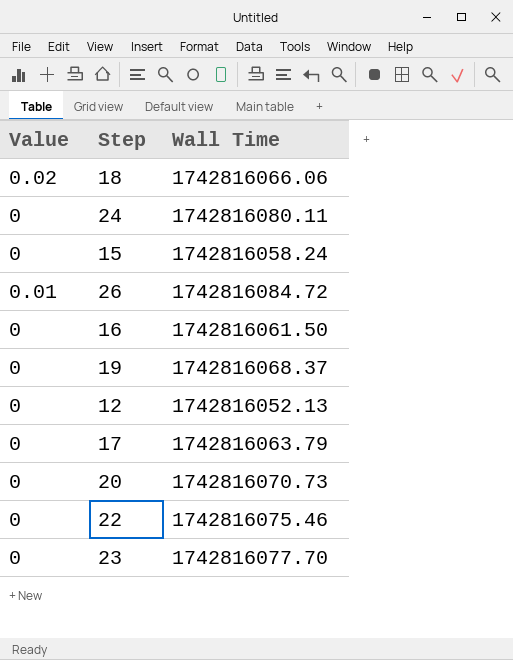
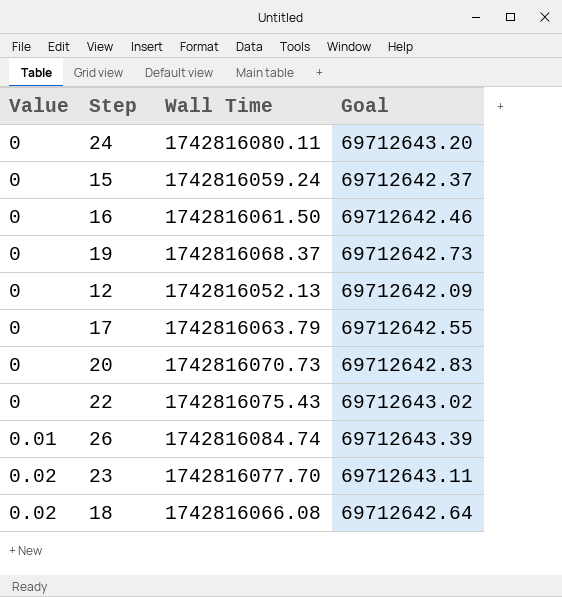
row order: none -> Value ascending
column Goal | formula: none -> [Wall Time] * 0.04
15 | Wall Time: 1742816058.24 -> 1742816059.24
22 | Wall Time: 1742816075.46 -> 1742816075.43
26 | Wall Time: 1742816084.72 -> 1742816084.74
23 | Value: 0 -> 0.02
18 | Wall Time: 1742816066.06 -> 1742816066.08

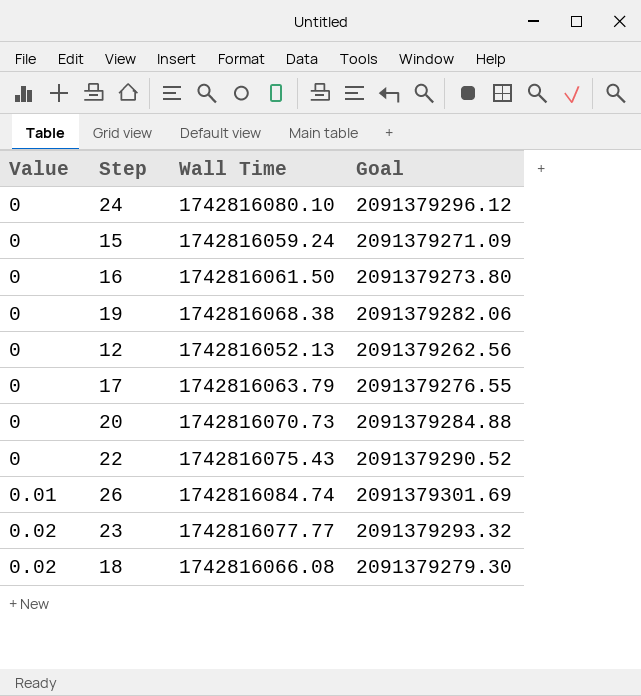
column Goal | formula: [Wall Time] * 0.04 -> [Wall Time] * 1.2
24 | Wall Time: 1742816080.11 -> 1742816080.10
19 | Wall Time: 1742816068.37 -> 1742816068.38
23 | Wall Time: 1742816077.70 -> 1742816077.77

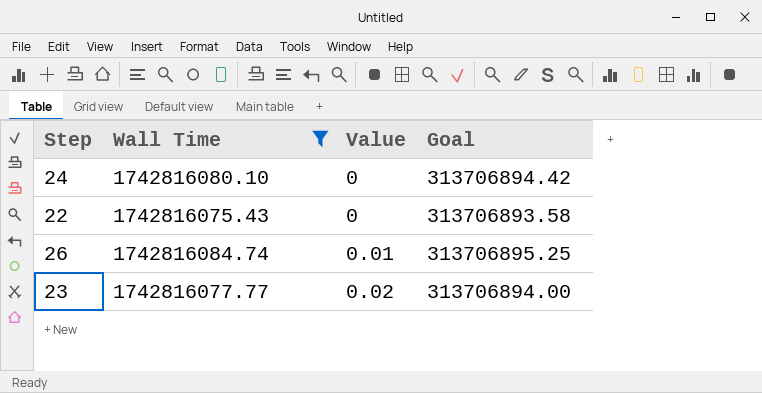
filter: none -> Wall Time >= 1742816075.43
column Value | position: 1 -> 3
column Goal | formula: [Wall Time] * 1.2 -> [Wall Time] * 0.18

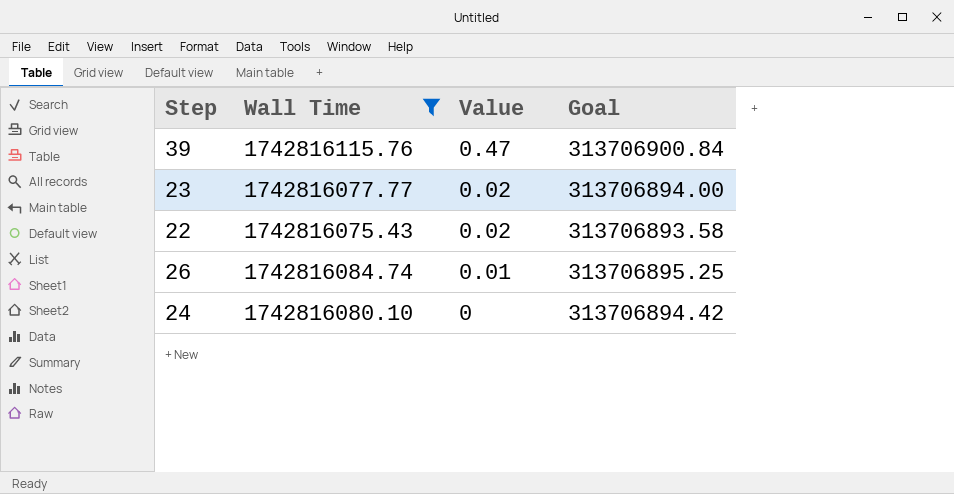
row order: Value ascending -> Value descending
row 39: none -> 1742816115.76 | 0.47 | 313706900.84
22 | Value: 0 -> 0.02

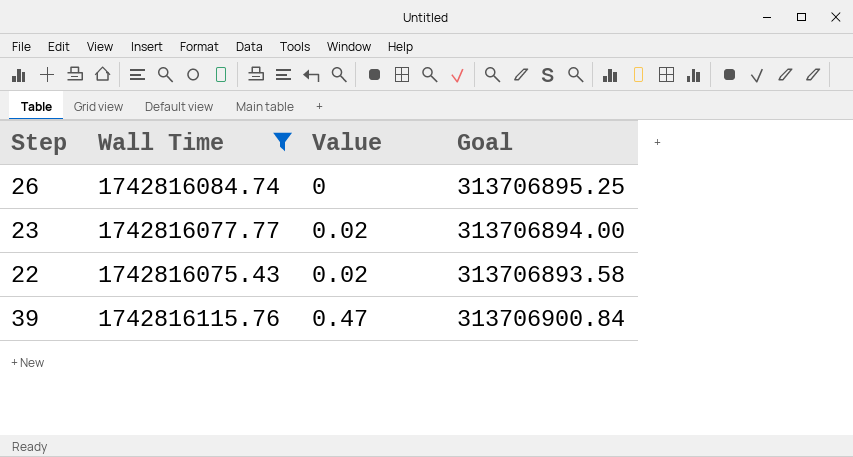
row order: Value descending -> Value ascending
row 24: 1742816080.10 | 0 | 313706894.42 -> none
26 | Value: 0.01 -> 0

